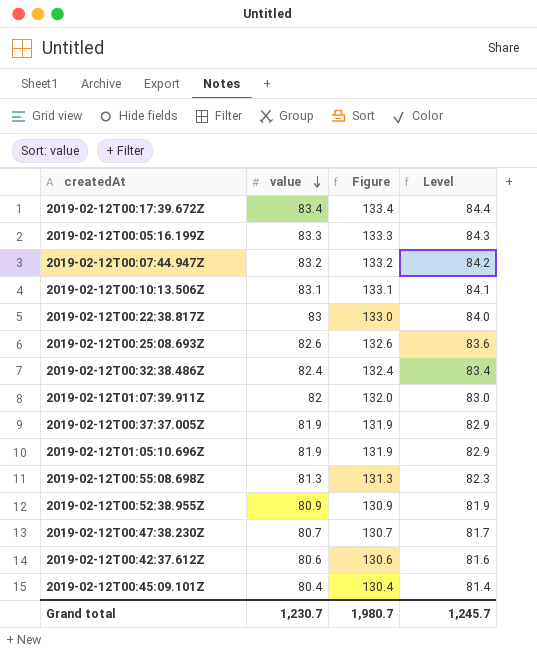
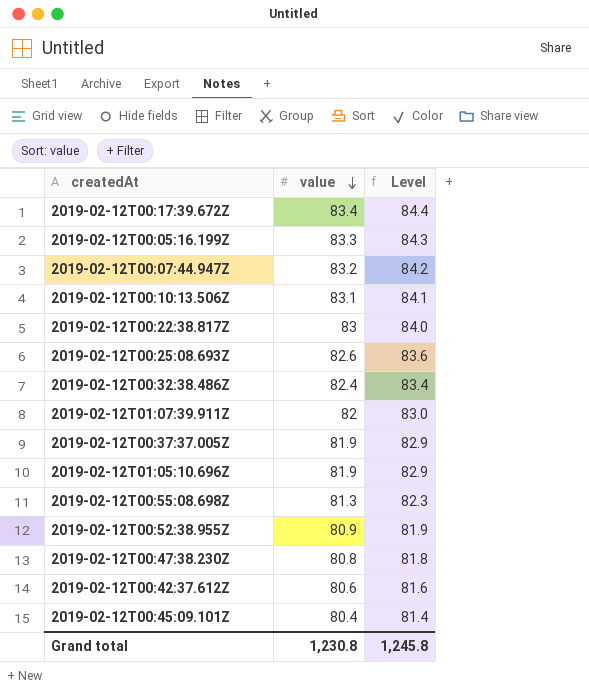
column Figure | formula: [value] + 50 -> none
2019-02-12T00:47:38.230Z | value: 80.7 -> 80.8
2019-02-12T00:47:38.230Z | Level: 81.7 -> 81.8
Grand total | value: 1,230.7 -> 1,230.8
Grand total | Level: 1,245.7 -> 1,245.8

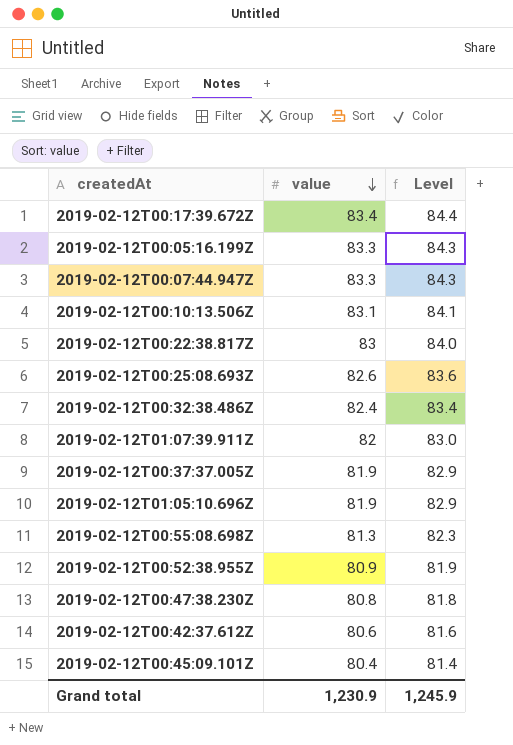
2019-02-12T00:07:44.947Z | value: 83.2 -> 83.3
2019-02-12T00:07:44.947Z | Level: 84.2 -> 84.3
Grand total | value: 1,230.8 -> 1,230.9
Grand total | Level: 1,245.8 -> 1,245.9

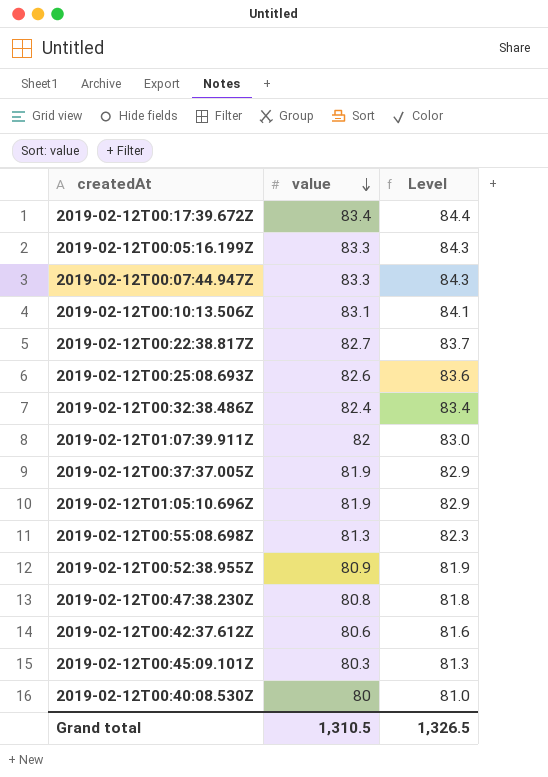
2019-02-12T00:22:38.817Z | value: 83 -> 82.7
2019-02-12T00:22:38.817Z | Level: 84.0 -> 83.7
2019-02-12T00:45:09.101Z | value: 80.4 -> 80.3
2019-02-12T00:45:09.101Z | Level: 81.4 -> 81.3
row 2019-02-12T00:40:08.530Z: none -> 80 | 81.0
Grand total | value: 1,230.9 -> 1,310.5
Grand total | Level: 1,245.9 -> 1,326.5

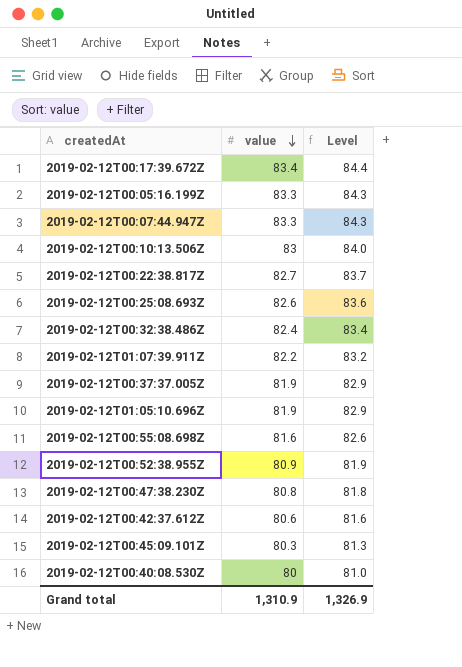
2019-02-12T00:10:13.506Z | value: 83.1 -> 83
2019-02-12T00:10:13.506Z | Level: 84.1 -> 84.0
2019-02-12T01:07:39.911Z | value: 82 -> 82.2
2019-02-12T01:07:39.911Z | Level: 83.0 -> 83.2
2019-02-12T00:55:08.698Z | value: 81.3 -> 81.6
2019-02-12T00:55:08.698Z | Level: 82.3 -> 82.6
Grand total | value: 1,310.5 -> 1,310.9
Grand total | Level: 1,326.5 -> 1,326.9

